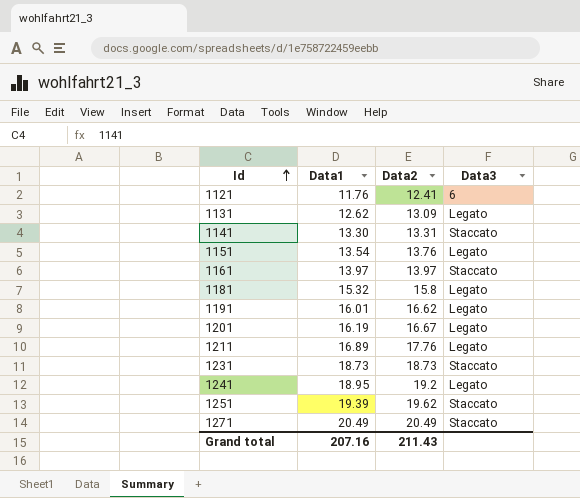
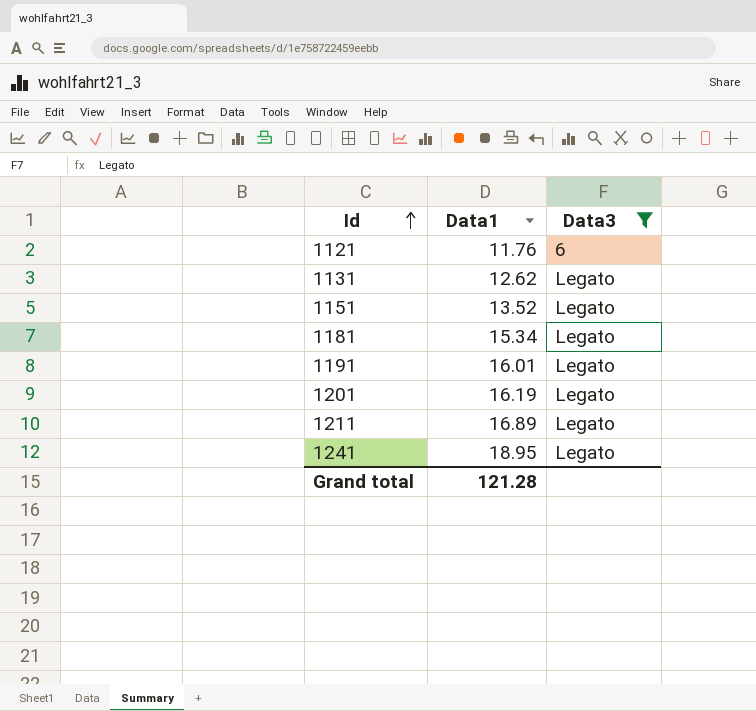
filter: none -> Data3 != Staccato
column Data2 | position: 3 -> none
1151 | Data1: 13.54 -> 13.52
1181 | Data1: 15.32 -> 15.34
Grand total | Data1: 207.16 -> 121.28

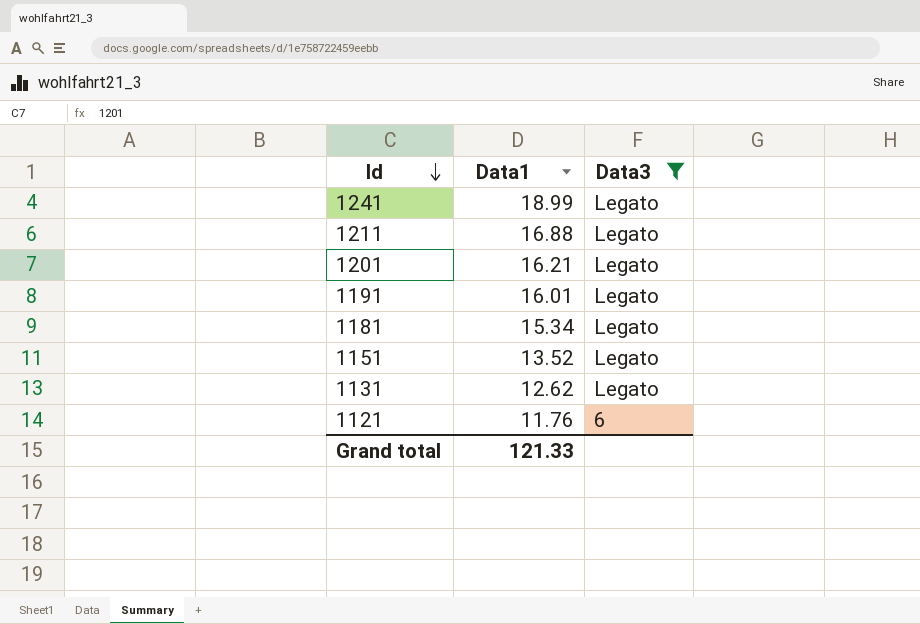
row order: Id ascending -> Id descending
1241 | Data1: 18.95 -> 18.99
1211 | Data1: 16.89 -> 16.88
1201 | Data1: 16.19 -> 16.21
Grand total | Data1: 121.28 -> 121.33

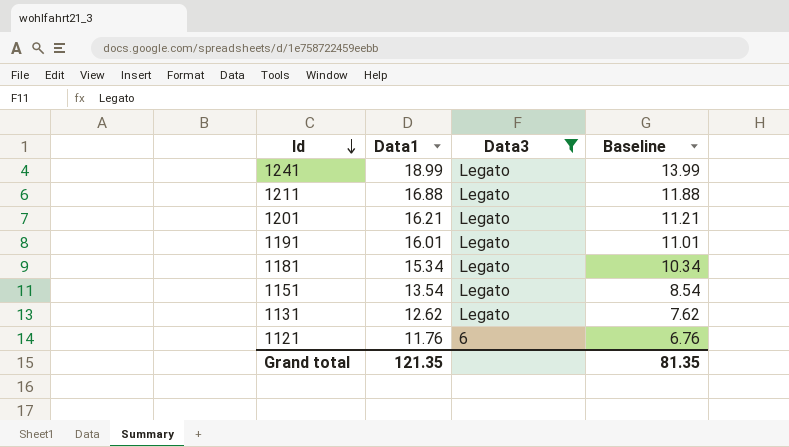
column Baseline | formula: none -> [Data1] - 5
1151 | Data1: 13.52 -> 13.54
Grand total | Data1: 121.33 -> 121.35

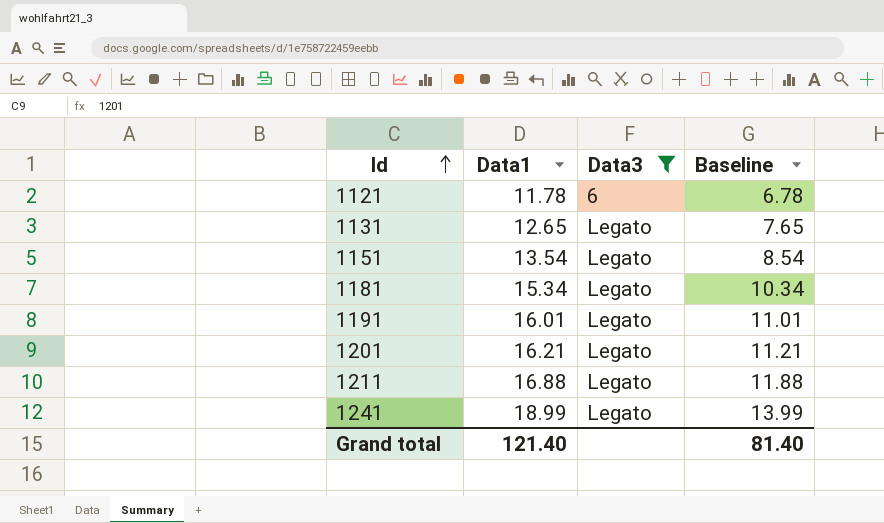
row order: Id descending -> Id ascending
1121 | Data1: 11.76 -> 11.78
1121 | Baseline: 6.76 -> 6.78
1131 | Data1: 12.62 -> 12.65
1131 | Baseline: 7.62 -> 7.65
Grand total | Data1: 121.35 -> 121.40
Grand total | Baseline: 81.35 -> 81.40

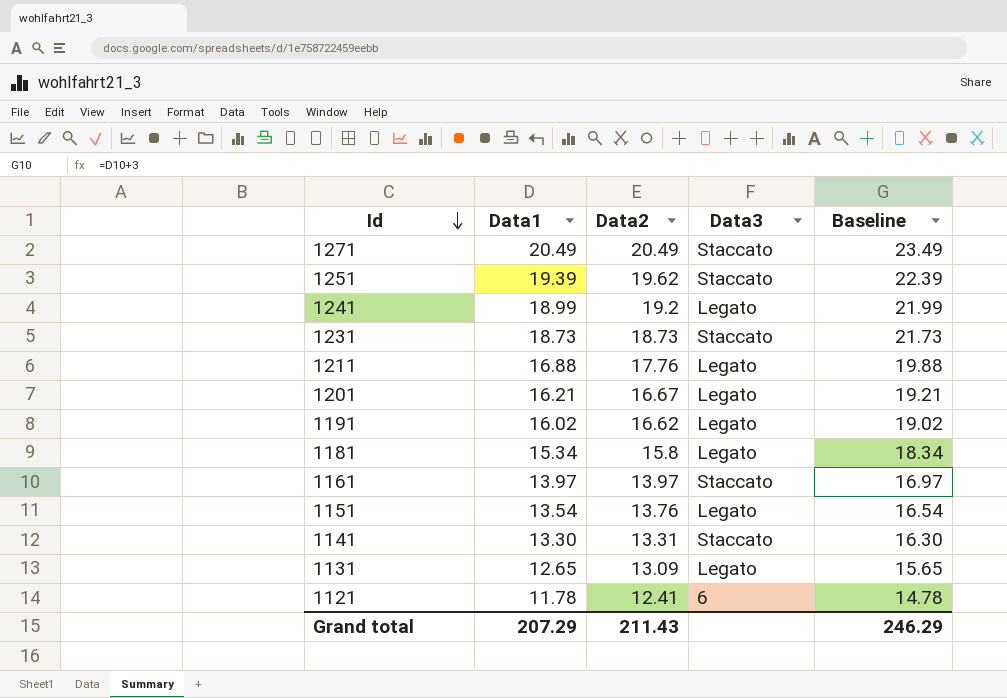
filter: Data3 != Staccato -> none
row order: Id ascending -> Id descending
column Data2 | position: none -> 3
column Baseline | formula: [Data1] - 5 -> [Data1] + 3
1191 | Data1: 16.01 -> 16.02
Grand total | Data1: 121.40 -> 207.29
Grand total | Baseline: 81.40 -> 246.29

